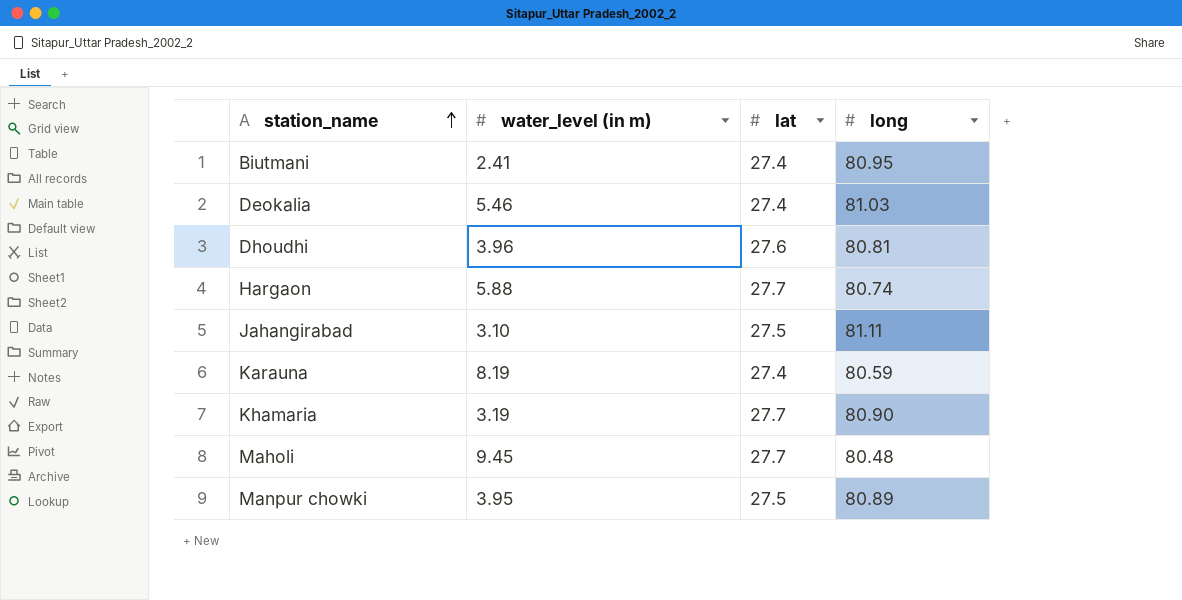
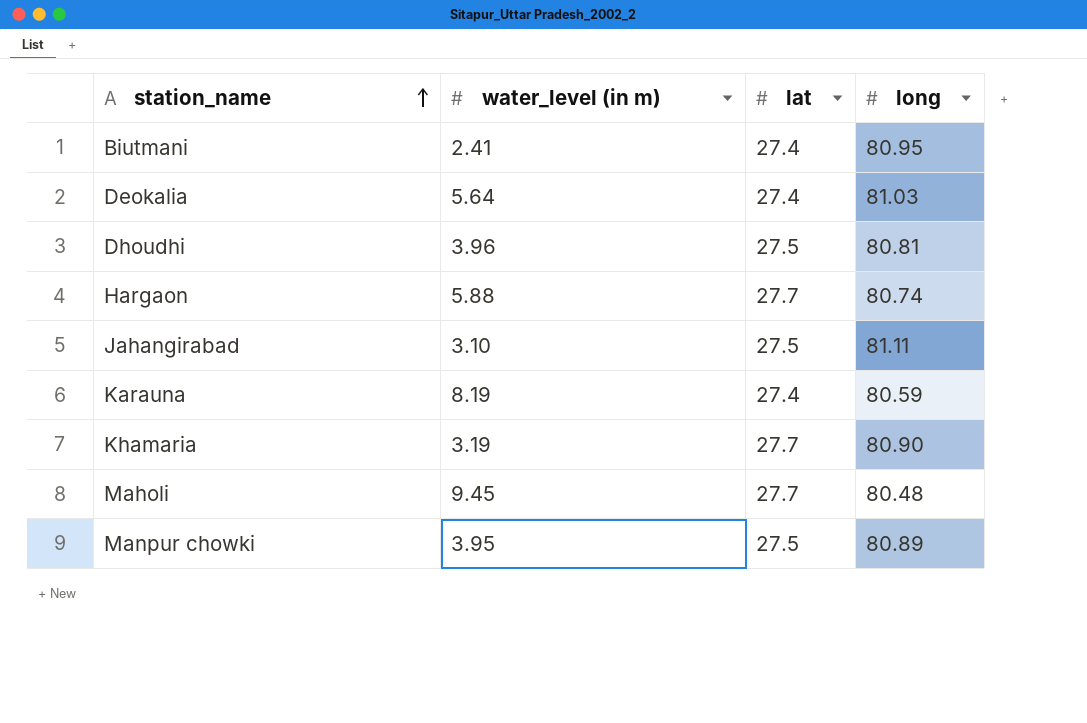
Deokalia | water_level (in m): 5.46 -> 5.64
Dhoudhi | lat: 27.6 -> 27.5

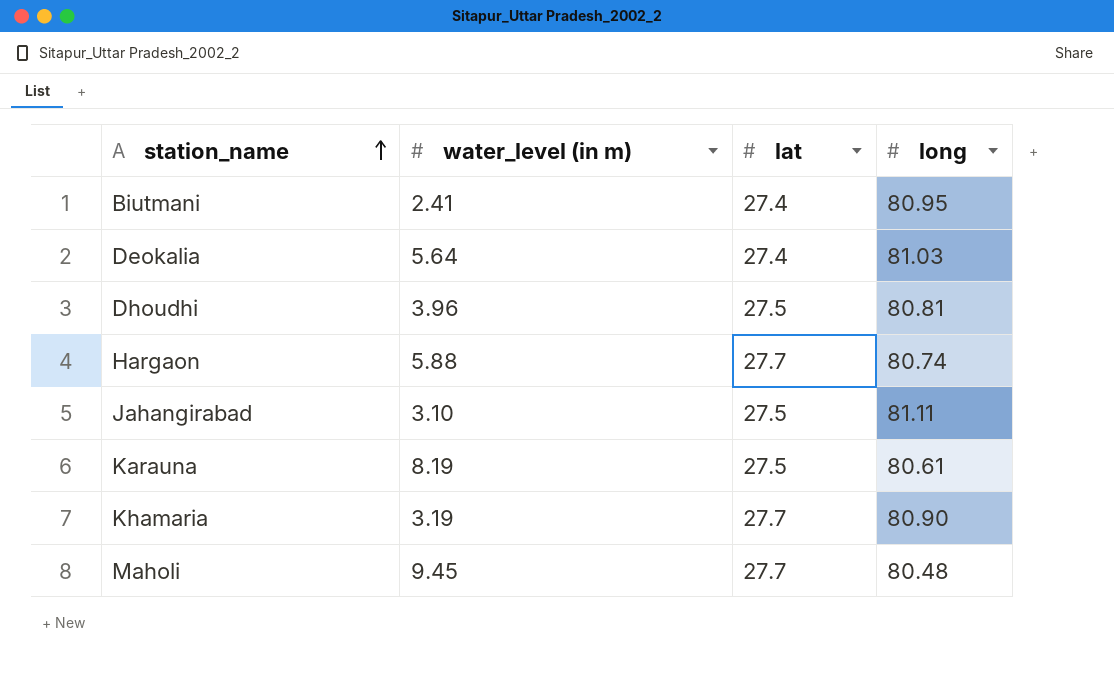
row Manpur chowki: 3.95 | 27.5 | 80.89 -> none
Karauna | lat: 27.4 -> 27.5
Karauna | long: 80.59 -> 80.61

